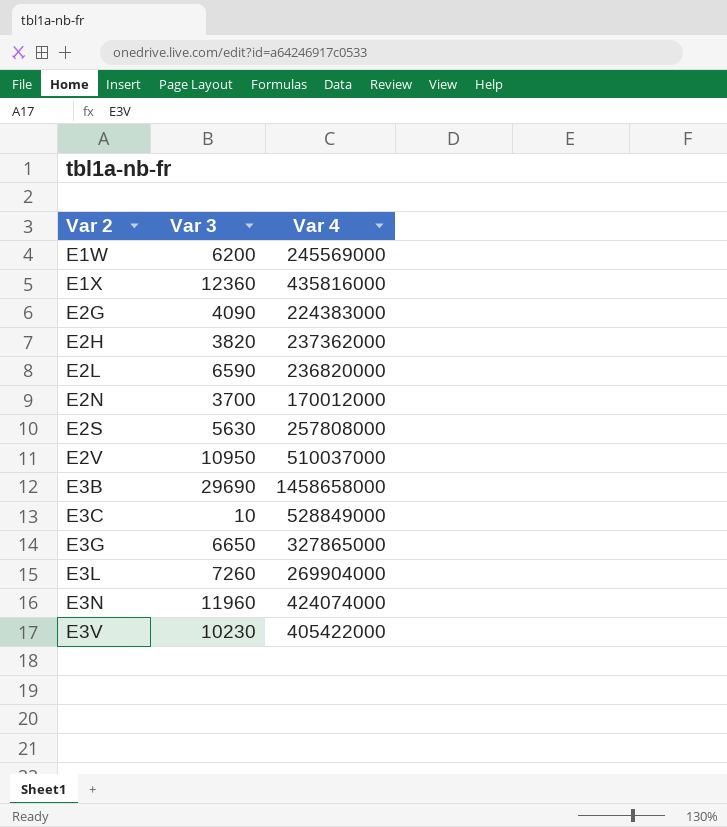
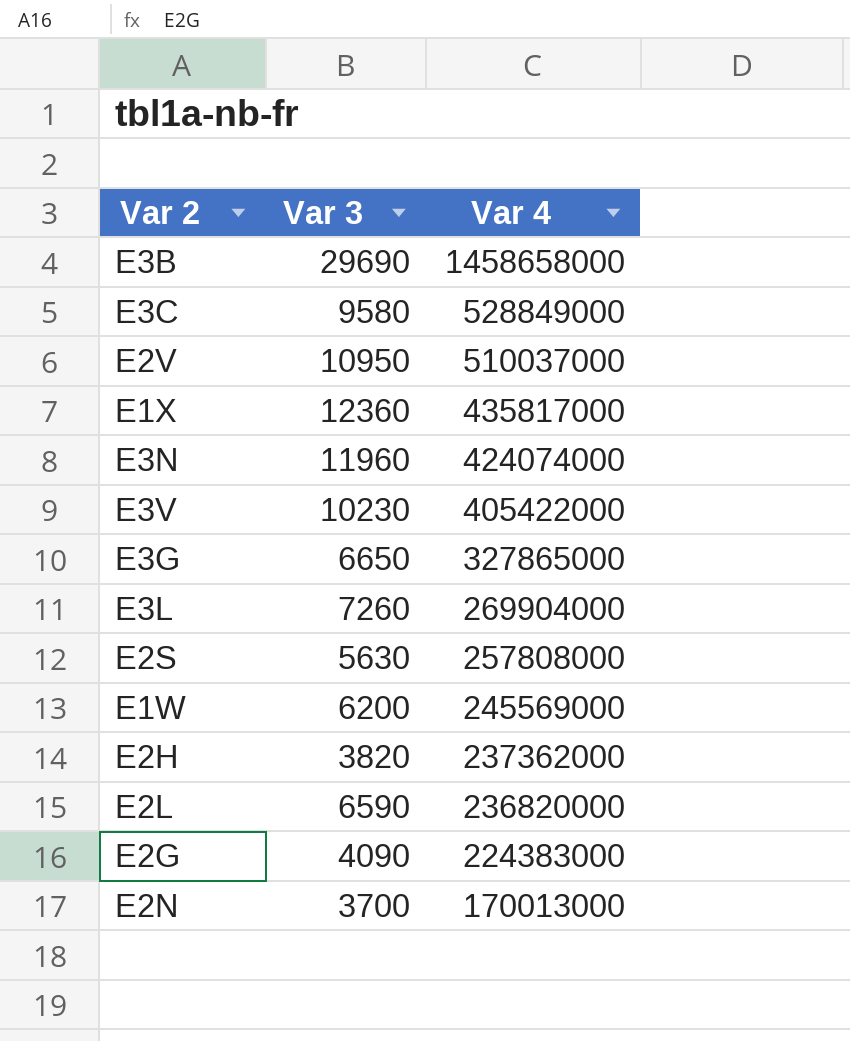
row order: Var 2 ascending -> Var 4 descending
E3C | Var 3: 10 -> 9580
E1X | Var 4: 435816000 -> 435817000
E2N | Var 4: 170012000 -> 170013000

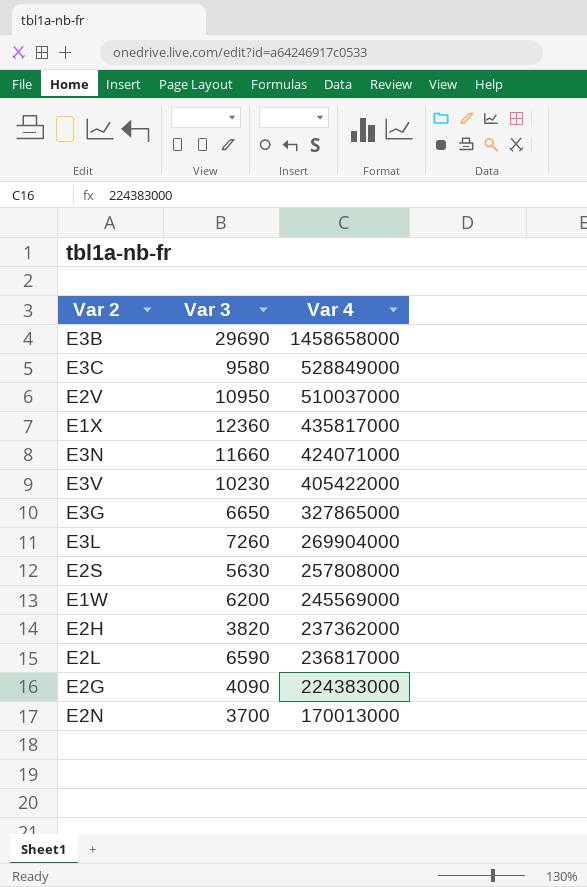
E3N | Var 3: 11960 -> 11660
E3N | Var 4: 424074000 -> 424071000
E2L | Var 4: 236820000 -> 236817000

